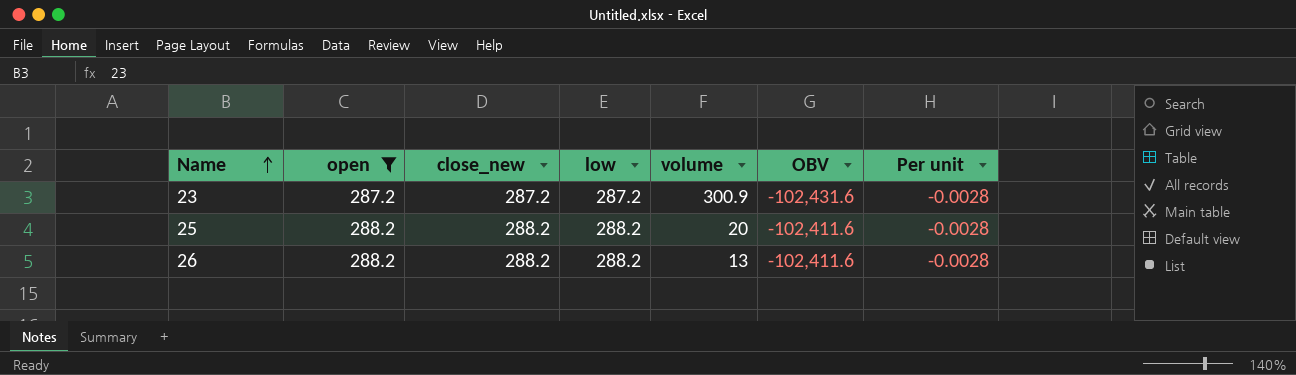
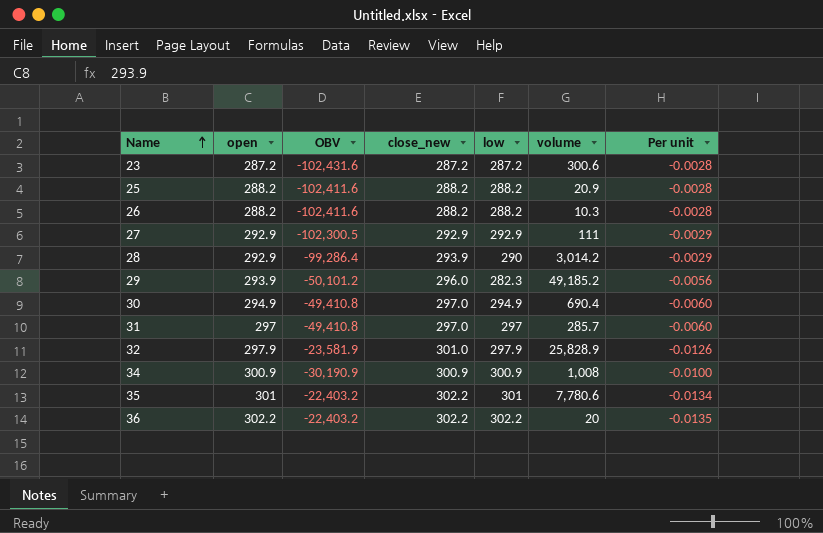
filter: open <= 288.2 -> none
column OBV | position: 6 -> 3
23 | volume: 300.9 -> 300.6
25 | volume: 20 -> 20.9
26 | volume: 13 -> 10.3

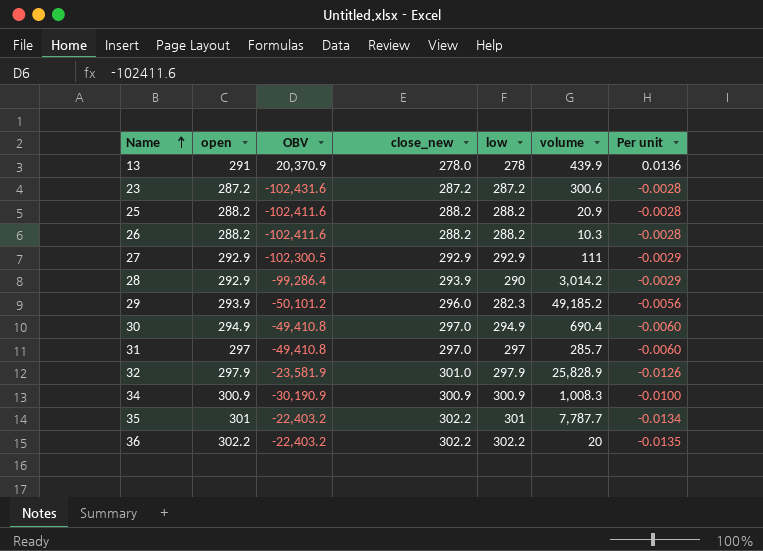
row 13: none -> 291 | 20,370.9 | 278.0 | 278 | 439.9 | 0.0136
34 | volume: 1,008 -> 1,008.3
35 | volume: 7,780.6 -> 7,787.7

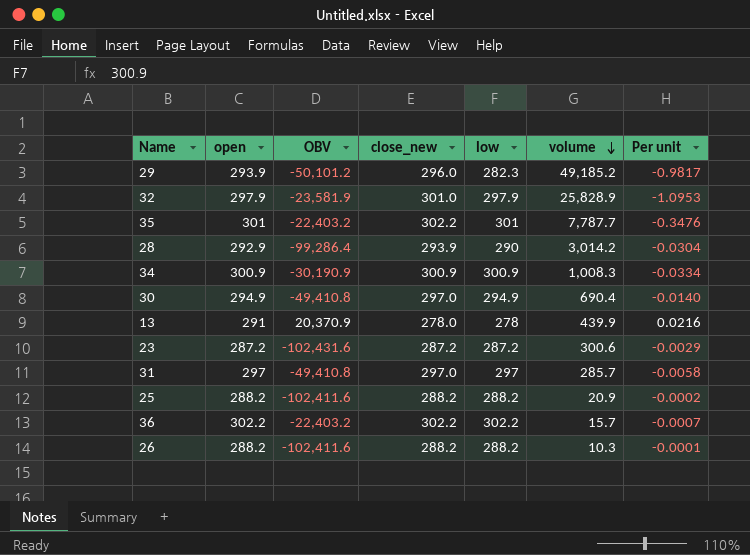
row order: Name ascending -> volume descending
column Per unit | formula: [low] / [OBV] -> [volume] / [OBV]
row 27: 292.9 | -102,300.5 | 292.9 | 292.9 | 111 | -0.0029 -> none
36 | volume: 20 -> 15.7

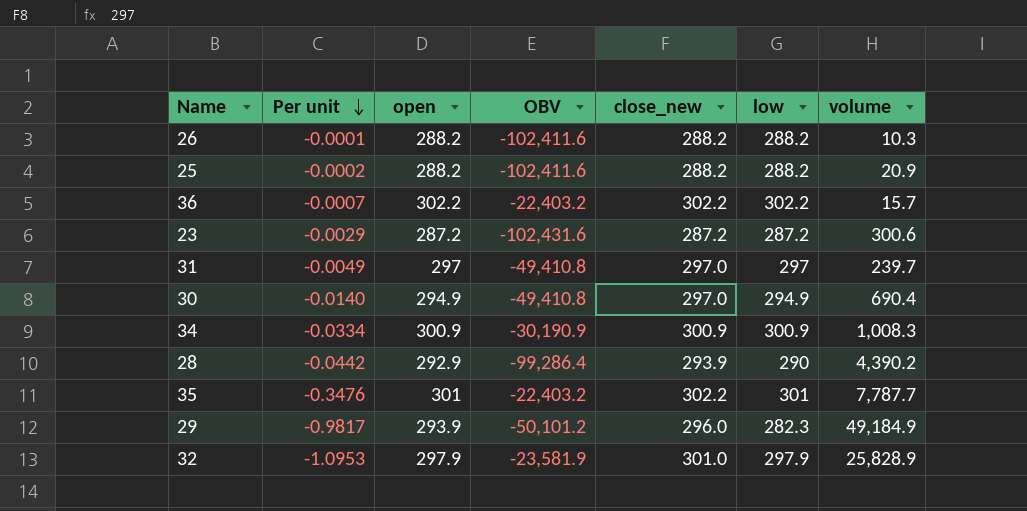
row order: volume descending -> Per unit descending
column Per unit | position: 7 -> 2
row 13: 291 | 20,370.9 | 278.0 | 278 | 439.9 | 0.0216 -> none
31 | Per unit: -0.0058 -> -0.0049
31 | volume: 285.7 -> 239.7
28 | Per unit: -0.0304 -> -0.0442
28 | volume: 3,014.2 -> 4,390.2
29 | volume: 49,185.2 -> 49,184.9

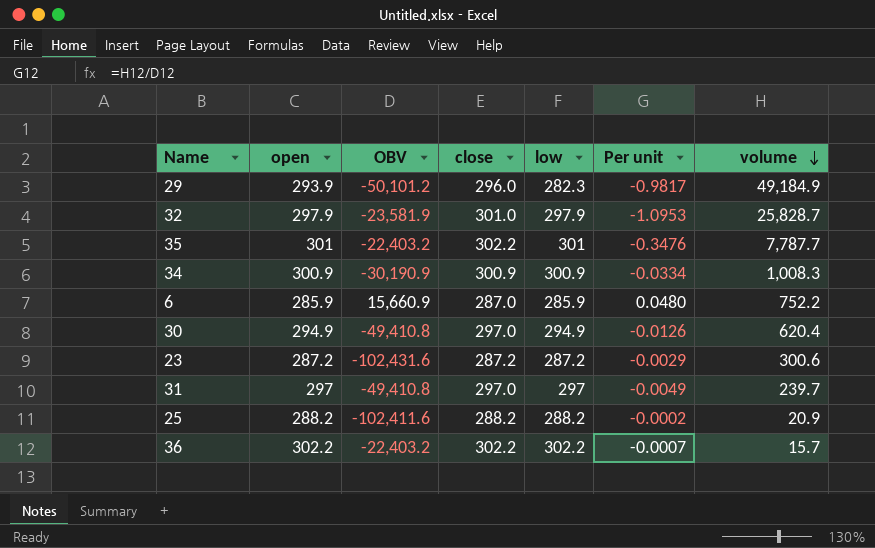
row order: Per unit descending -> volume descending
column name: close_new -> close
column Per unit | position: 2 -> 6
row 26: -0.0001 | 288.2 | -102,411.6 | 288.2 | 288.2 | 10.3 -> none
row 28: -0.0442 | 292.9 | -99,286.4 | 293.9 | 290 | 4,390.2 -> none
32 | volume: 25,828.9 -> 25,828.7
row 6: none -> 285.9 | 15,660.9 | 287.0 | 285.9 | 0.0480 | 752.2
30 | Per unit: -0.0140 -> -0.0126
30 | volume: 690.4 -> 620.4

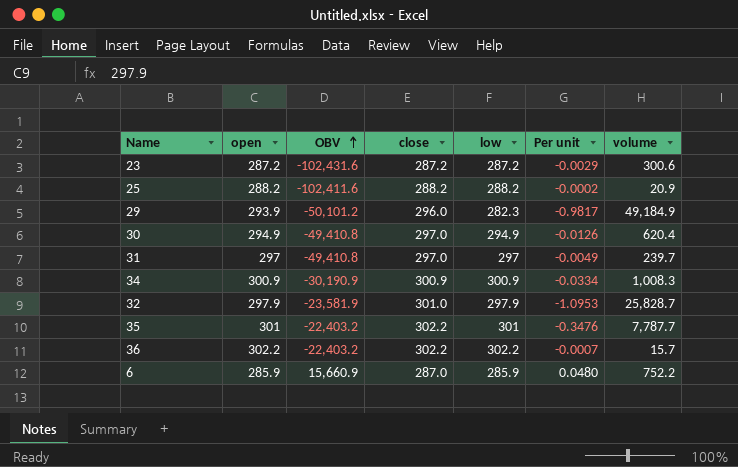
row order: volume descending -> OBV ascending

